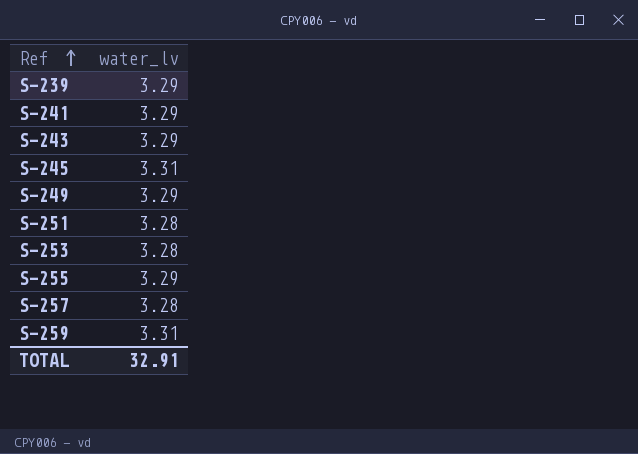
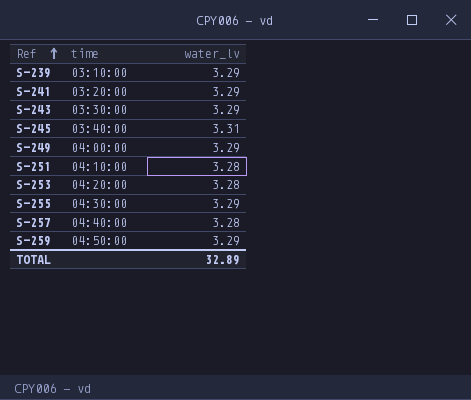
column time | position: none -> 2
S-259 | water_lv: 3.31 -> 3.29
TOTAL | water_lv: 32.91 -> 32.89

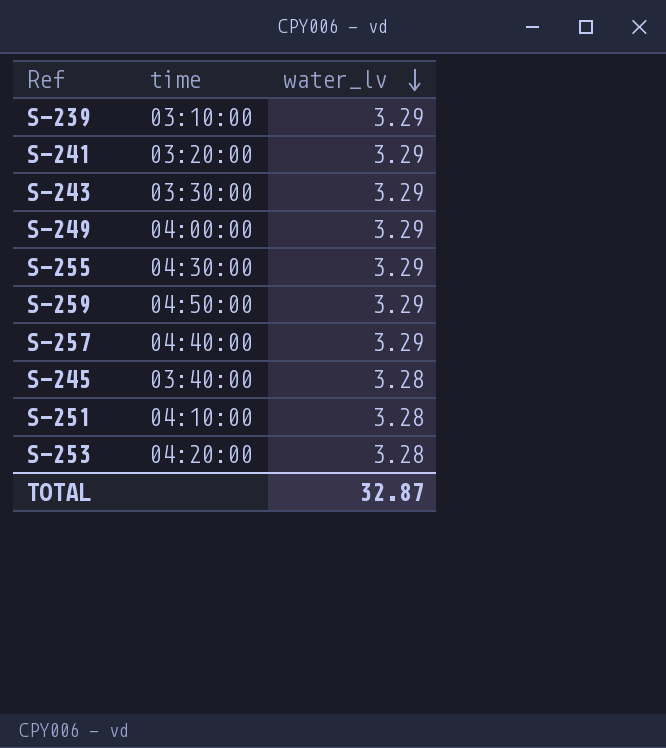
row order: Ref ascending -> water_lv descending
S-257 | water_lv: 3.28 -> 3.29
S-245 | water_lv: 3.31 -> 3.28
TOTAL | water_lv: 32.89 -> 32.87

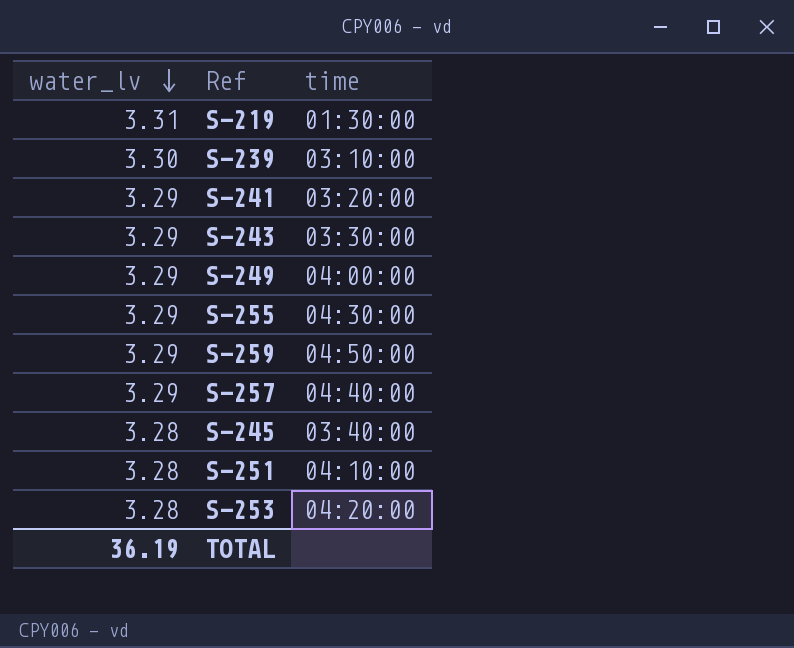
column water_lv | position: 3 -> 1
row S-219: none -> 3.31 | 01:30:00
S-239 | water_lv: 3.29 -> 3.30
TOTAL | water_lv: 32.87 -> 36.19

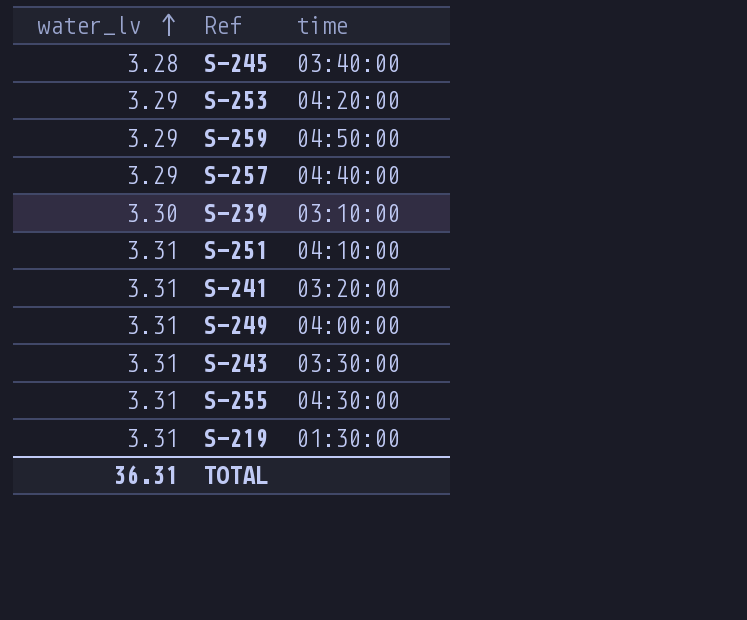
row order: water_lv descending -> water_lv ascending
S-253 | water_lv: 3.28 -> 3.29
S-251 | water_lv: 3.28 -> 3.31
S-241 | water_lv: 3.29 -> 3.31
S-249 | water_lv: 3.29 -> 3.31
S-243 | water_lv: 3.29 -> 3.31
S-255 | water_lv: 3.29 -> 3.31
TOTAL | water_lv: 36.19 -> 36.31

